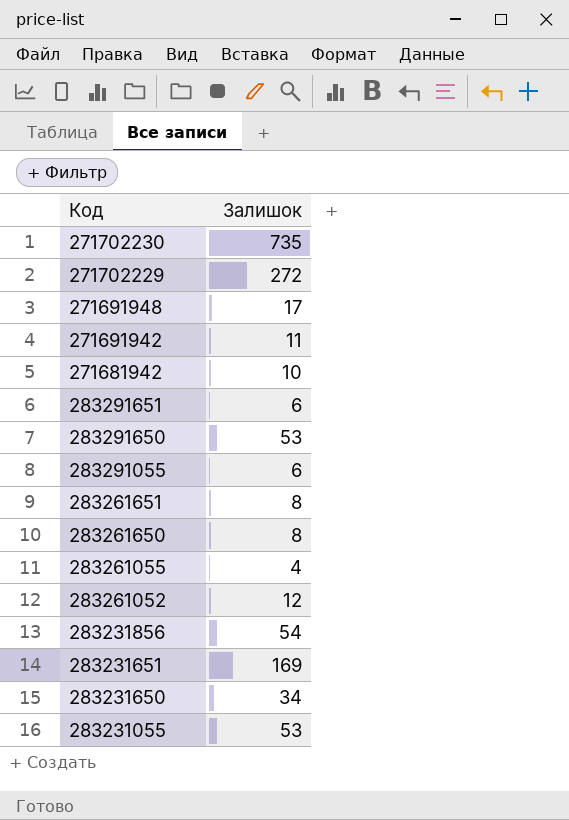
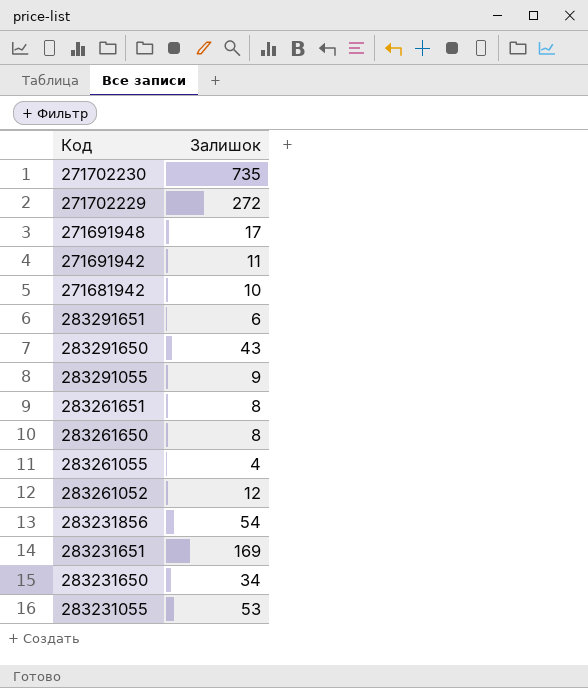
283291650 | Залишок: 53 -> 43
283291055 | Залишок: 6 -> 9

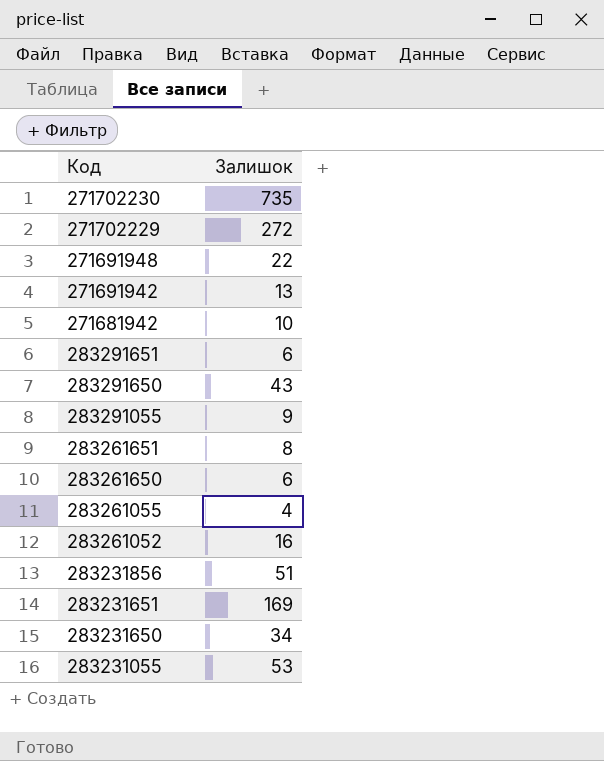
271691948 | Залишок: 17 -> 22
271691942 | Залишок: 11 -> 13
283261650 | Залишок: 8 -> 6
283261052 | Залишок: 12 -> 16
283231856 | Залишок: 54 -> 51

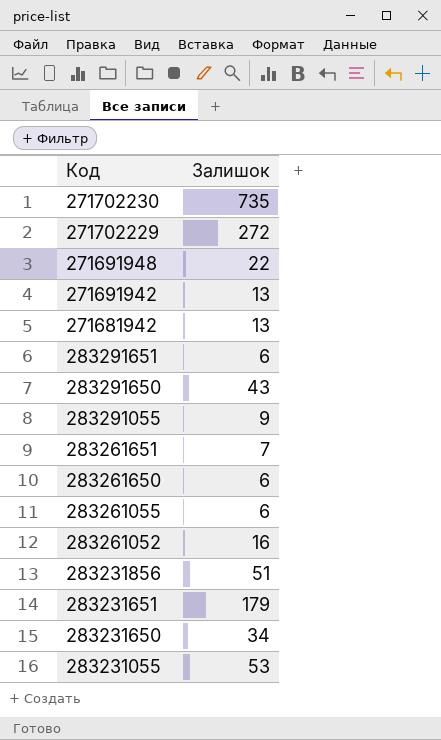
271681942 | Залишок: 10 -> 13
283261651 | Залишок: 8 -> 7
283261055 | Залишок: 4 -> 6
283231651 | Залишок: 169 -> 179

